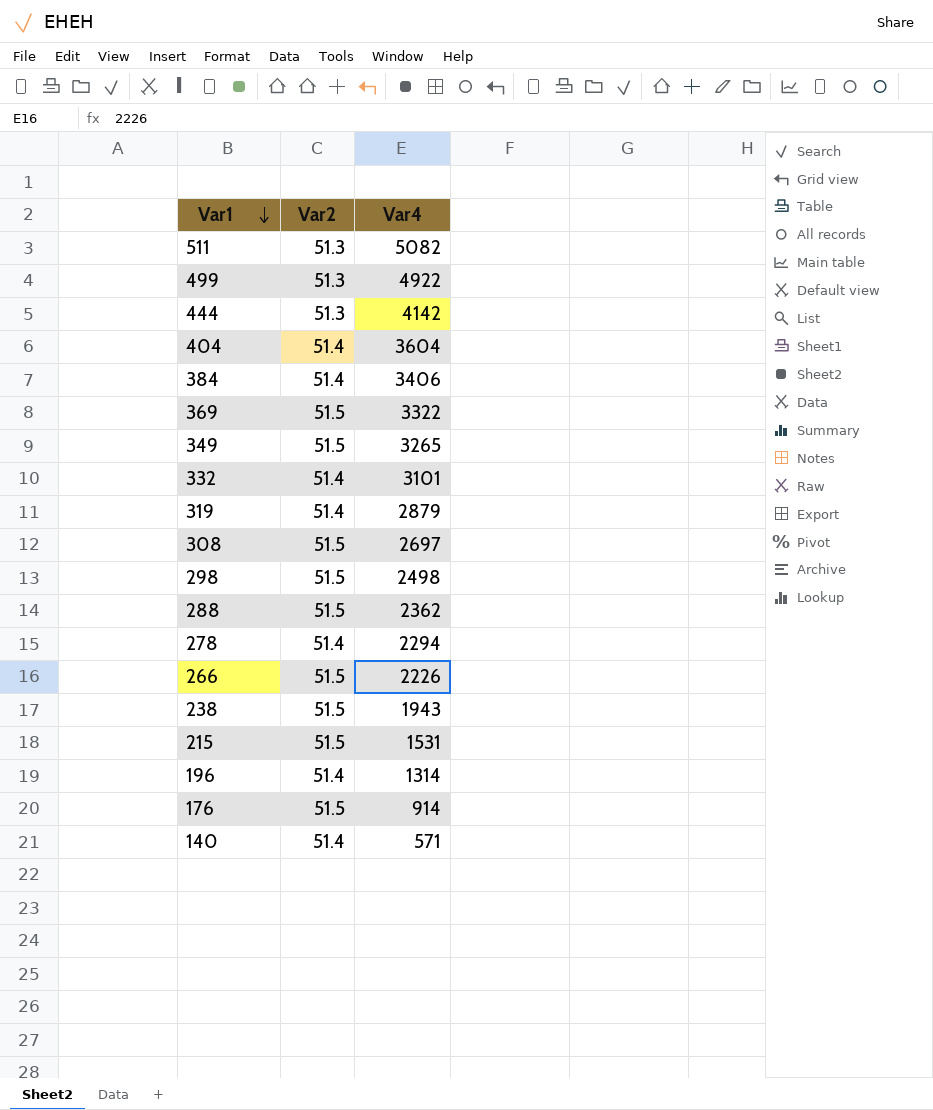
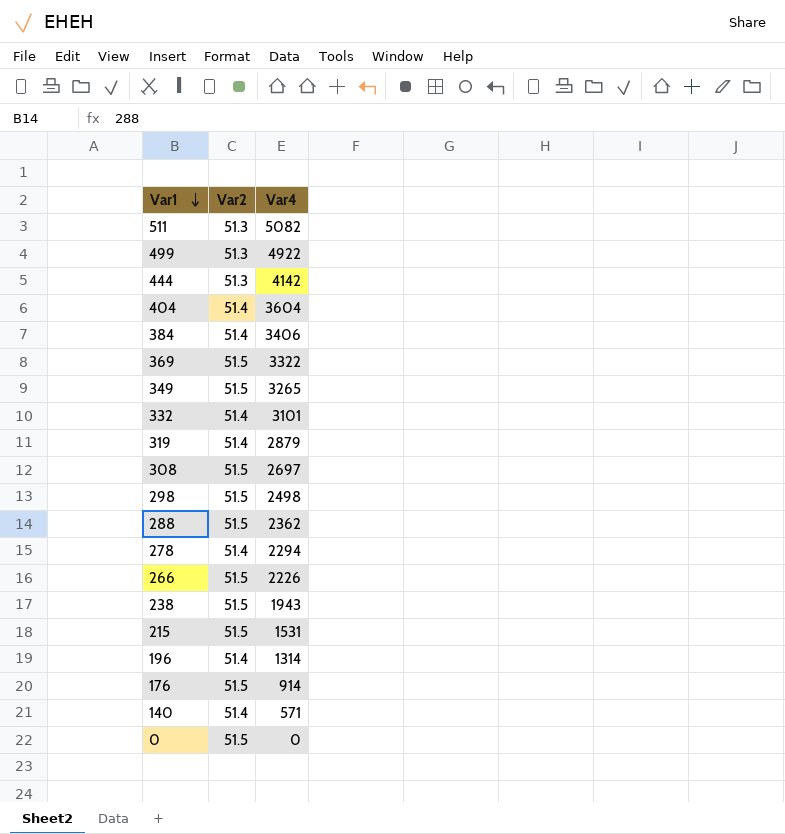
row 0: none -> 51.5 | 0

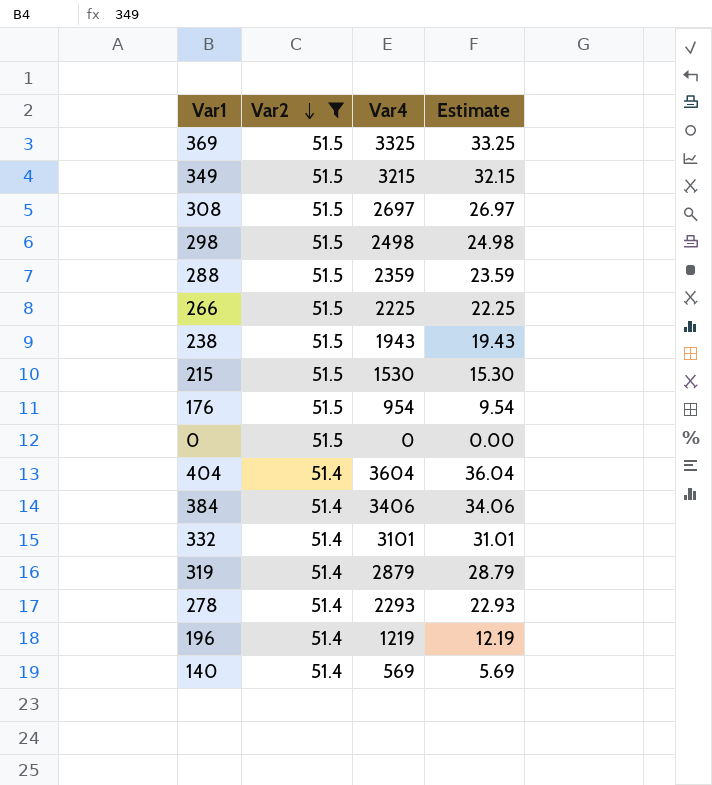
filter: none -> Var2 != 51.3
row order: Var1 descending -> Var2 descending
column Estimate | formula: none -> [Var4] * 0.01
369 | Var4: 3322 -> 3325
349 | Var4: 3265 -> 3215
288 | Var4: 2362 -> 2359
266 | Var4: 2226 -> 2225
215 | Var4: 1531 -> 1530
176 | Var4: 914 -> 954
278 | Var4: 2294 -> 2293
196 | Var4: 1314 -> 1219
140 | Var4: 571 -> 569

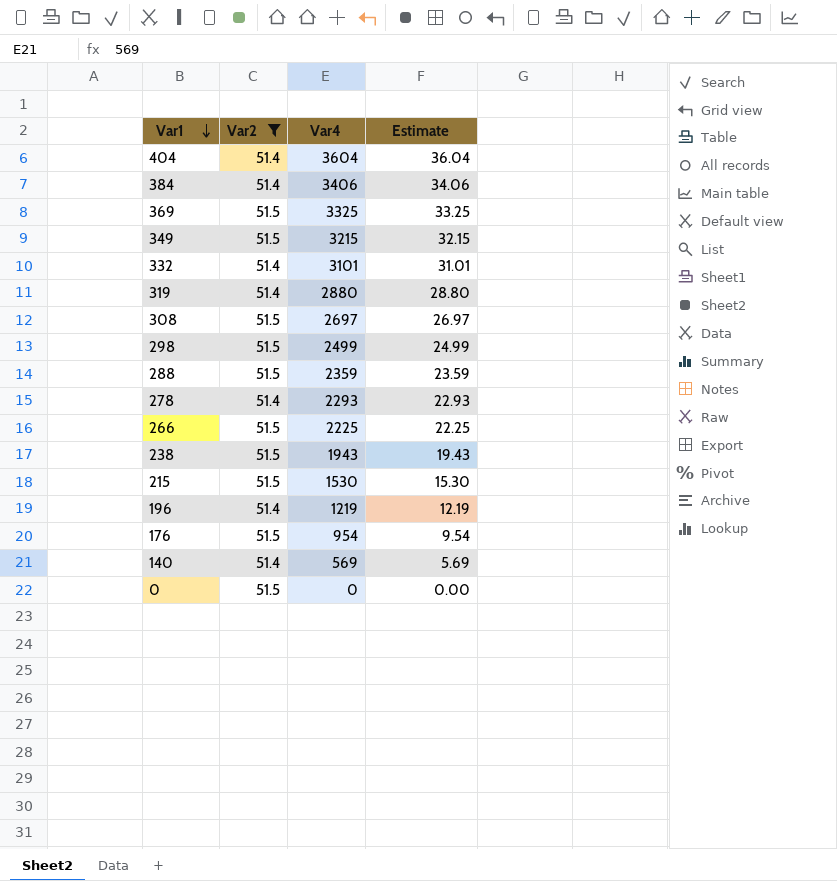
row order: Var2 descending -> Var1 descending
319 | Var4: 2879 -> 2880
319 | Estimate: 28.79 -> 28.80
298 | Var4: 2498 -> 2499
298 | Estimate: 24.98 -> 24.99

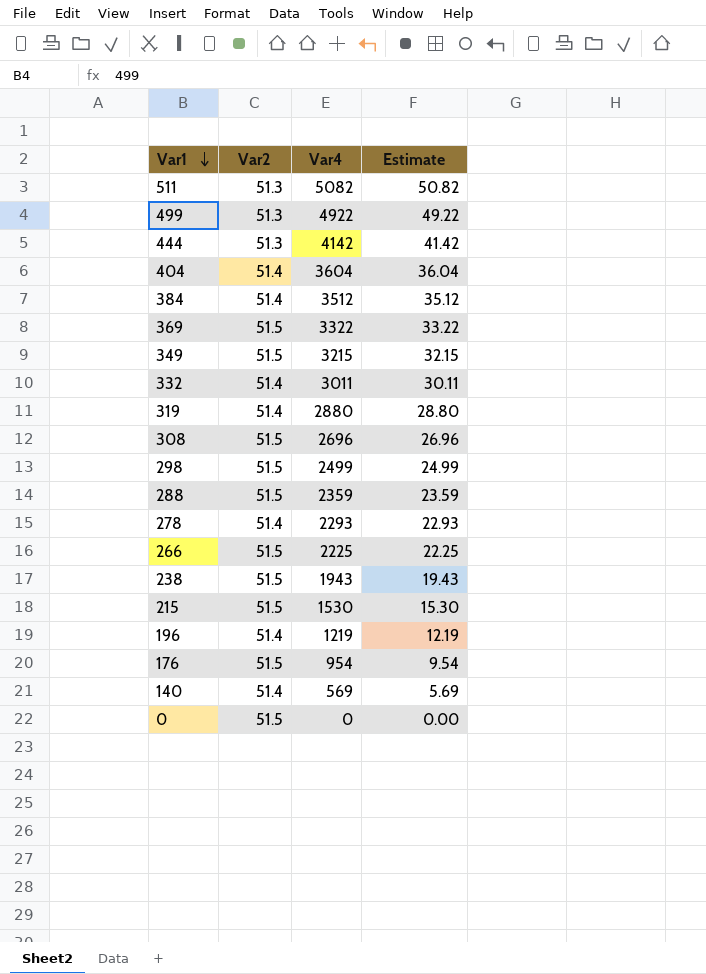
filter: Var2 != 51.3 -> none
384 | Var4: 3406 -> 3512
384 | Estimate: 34.06 -> 35.12
369 | Var4: 3325 -> 3322
369 | Estimate: 33.25 -> 33.22
332 | Var4: 3101 -> 3011
332 | Estimate: 31.01 -> 30.11
308 | Var4: 2697 -> 2696
308 | Estimate: 26.97 -> 26.96

